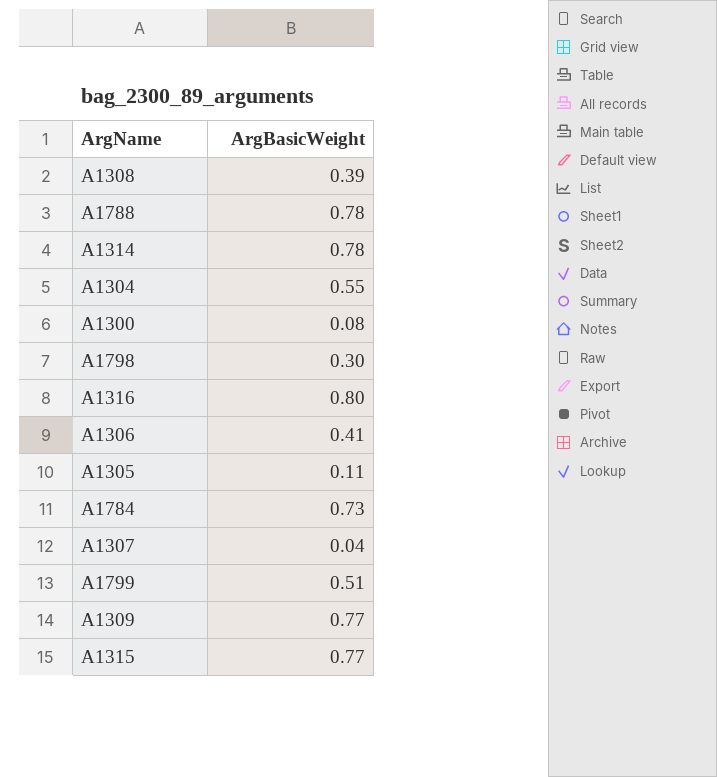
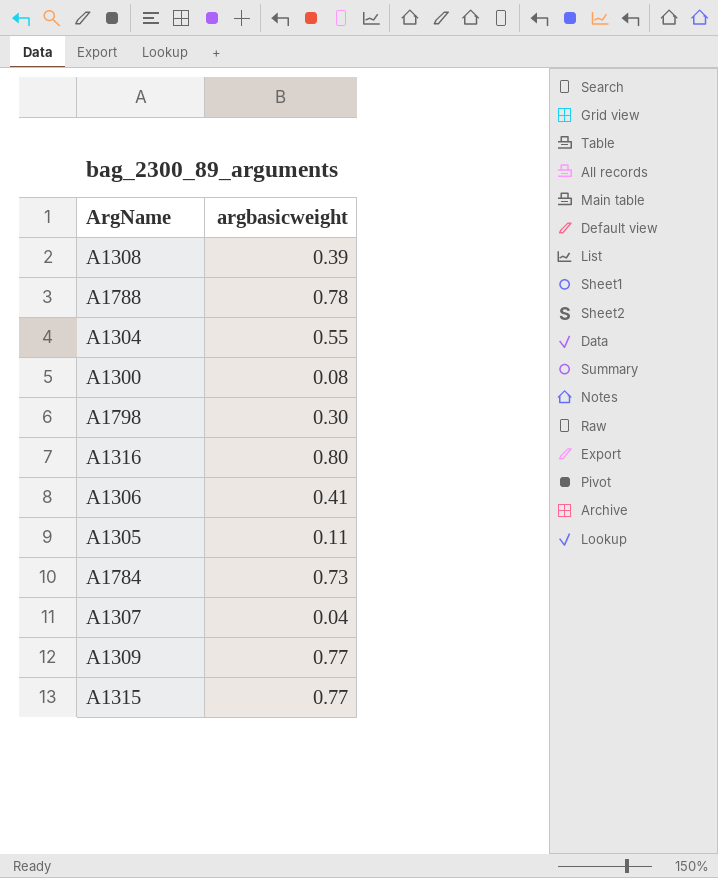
column name: ArgBasicWeight -> argbasicweight
row A1314: 0.78 -> none
row A1799: 0.51 -> none

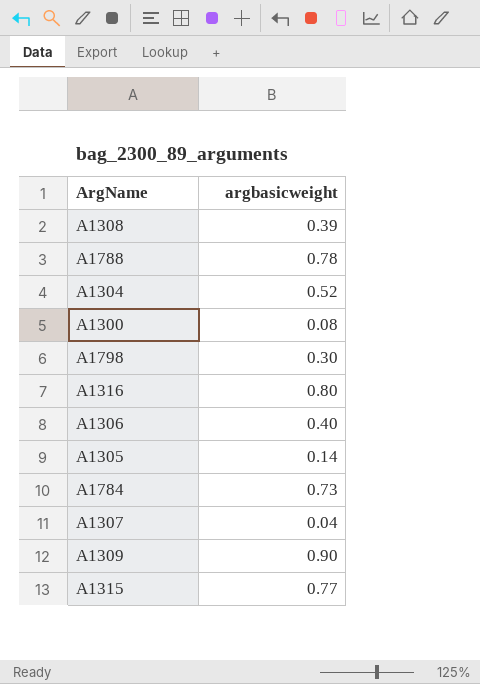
A1304 | argbasicweight: 0.55 -> 0.52
A1306 | argbasicweight: 0.41 -> 0.40
A1305 | argbasicweight: 0.11 -> 0.14
A1309 | argbasicweight: 0.77 -> 0.90

